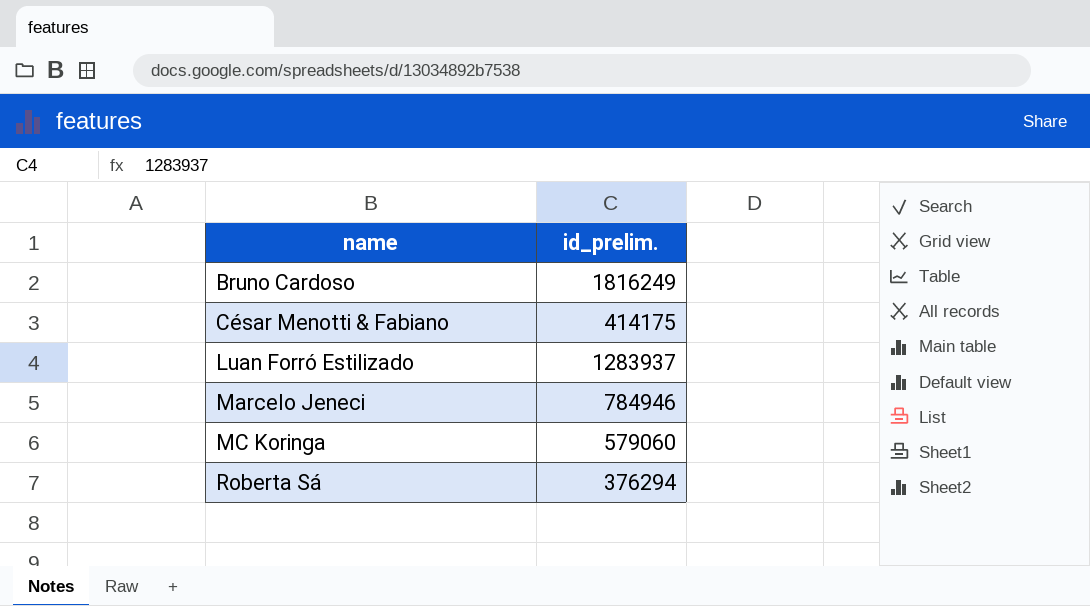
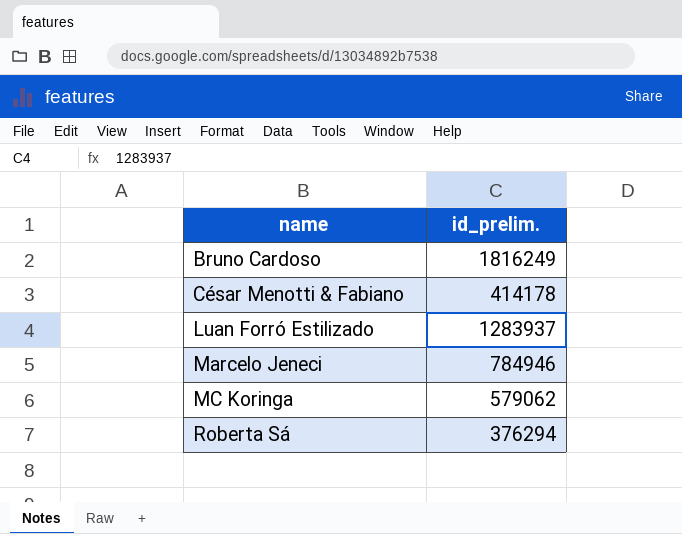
César Menotti & Fabiano | id_prelim.: 414175 -> 414178
MC Koringa | id_prelim.: 579060 -> 579062

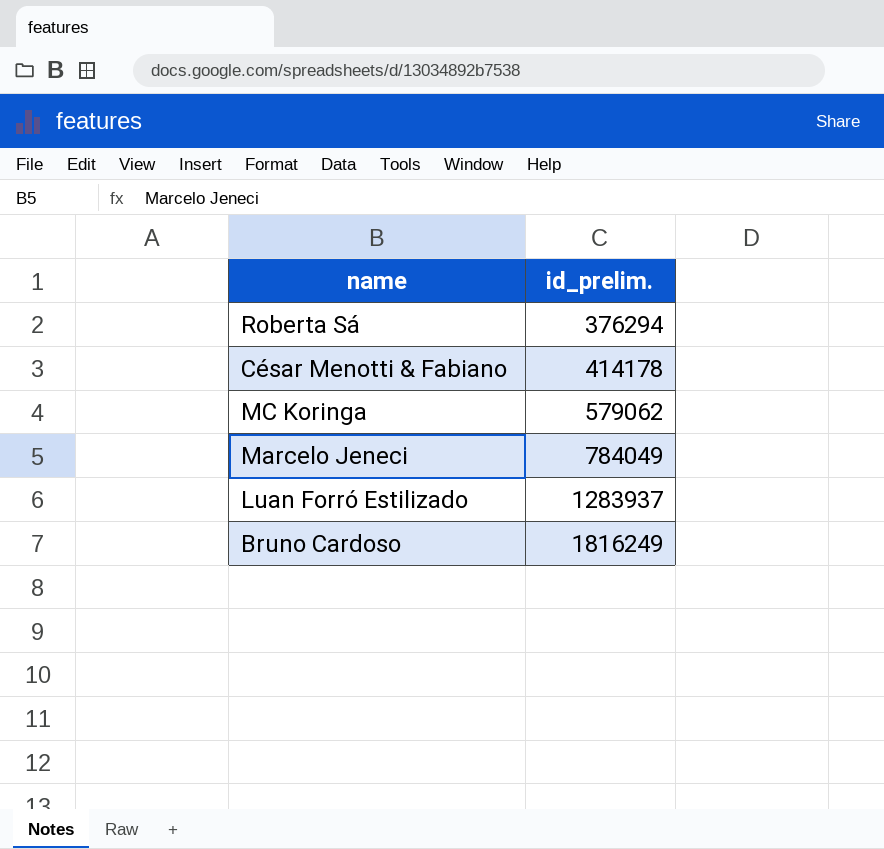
row order: name ascending -> id_prelim. ascending
Marcelo Jeneci | id_prelim.: 784946 -> 784049

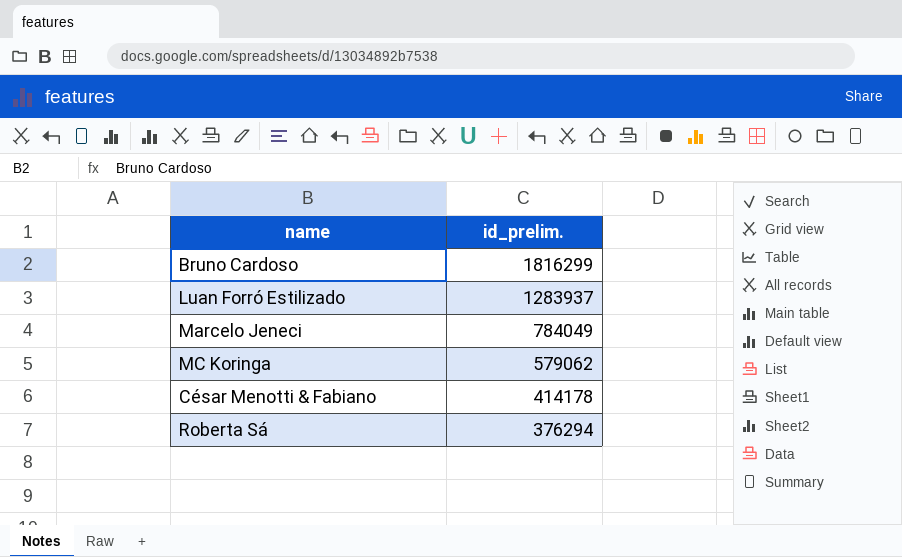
row order: id_prelim. ascending -> id_prelim. descending
Bruno Cardoso | id_prelim.: 1816249 -> 1816299

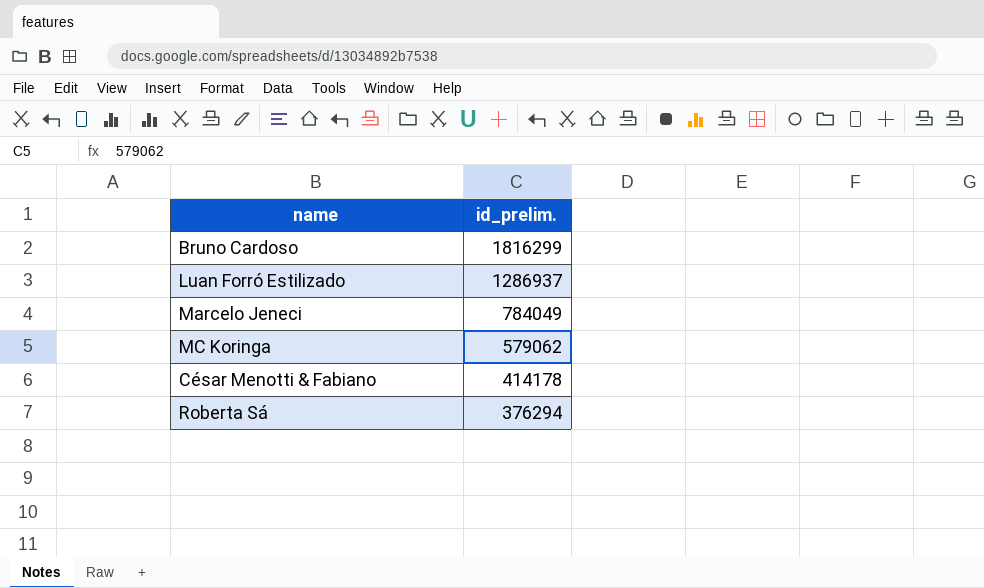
Luan Forró Estilizado | id_prelim.: 1283937 -> 1286937

